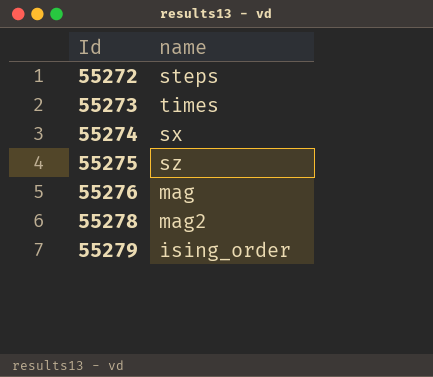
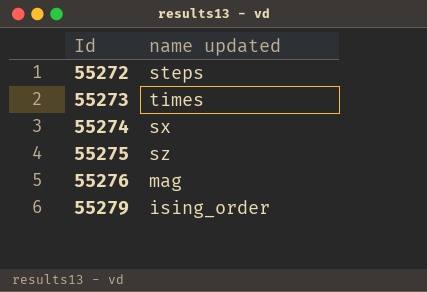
column name: name -> name updated
row 55278: mag2 -> none

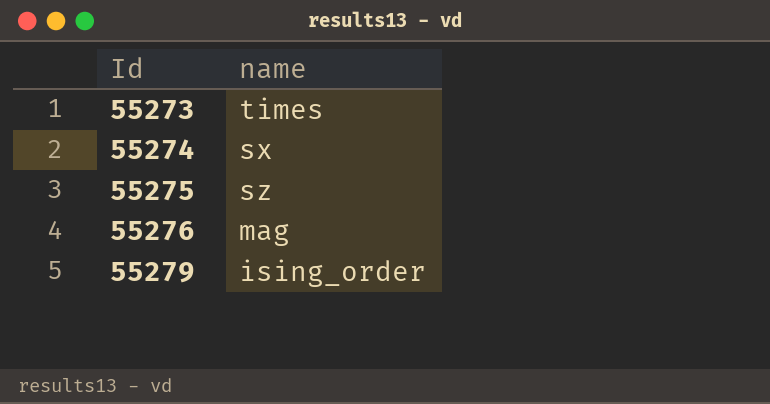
column name: name updated -> name
row 55272: steps -> none

